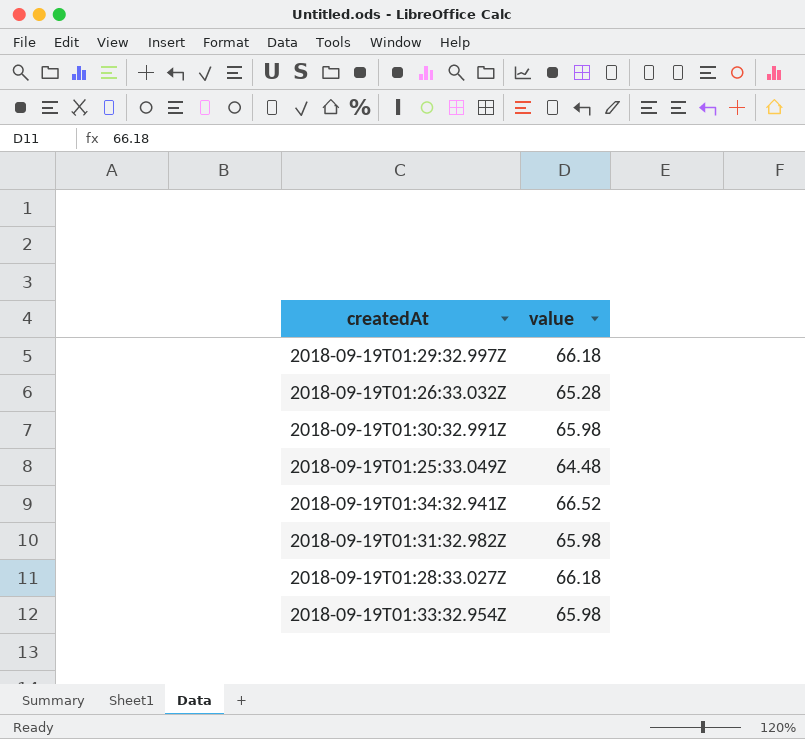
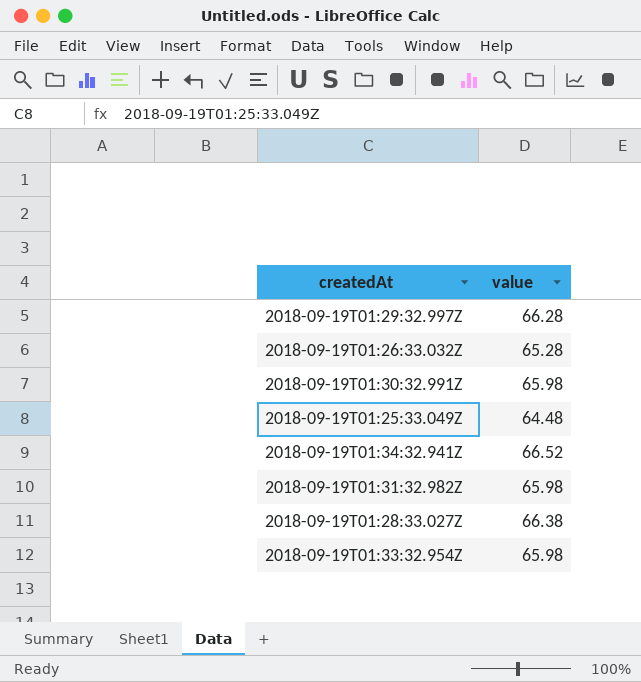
2018-09-19T01:29:32.997Z | value: 66.18 -> 66.28
2018-09-19T01:28:33.027Z | value: 66.18 -> 66.38

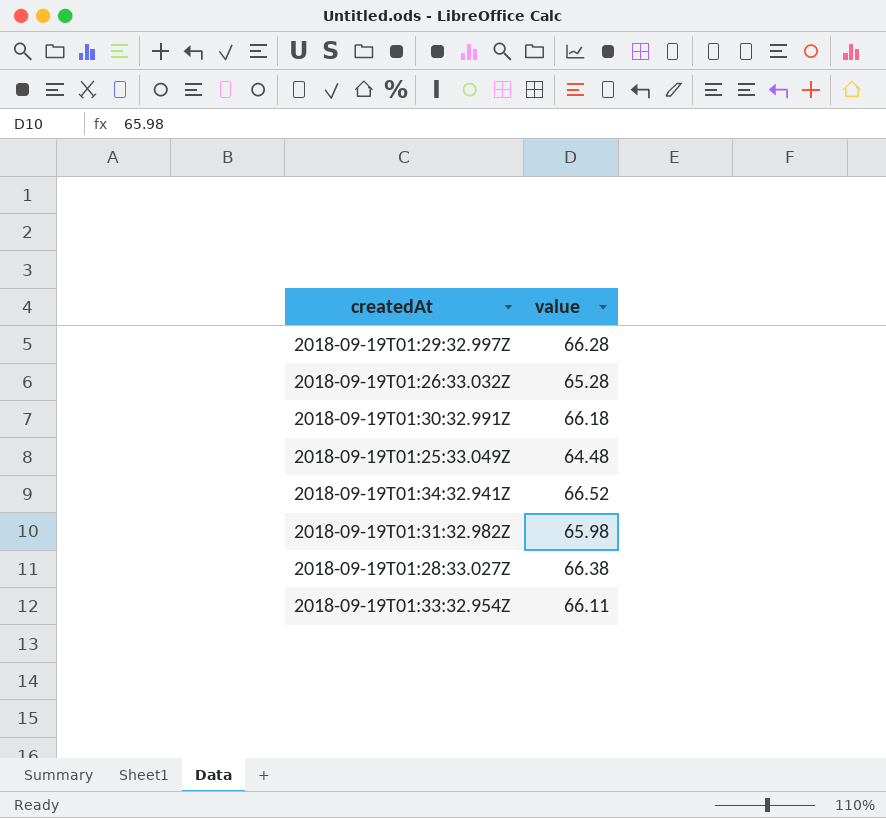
2018-09-19T01:30:32.991Z | value: 65.98 -> 66.18
2018-09-19T01:33:32.954Z | value: 65.98 -> 66.11

